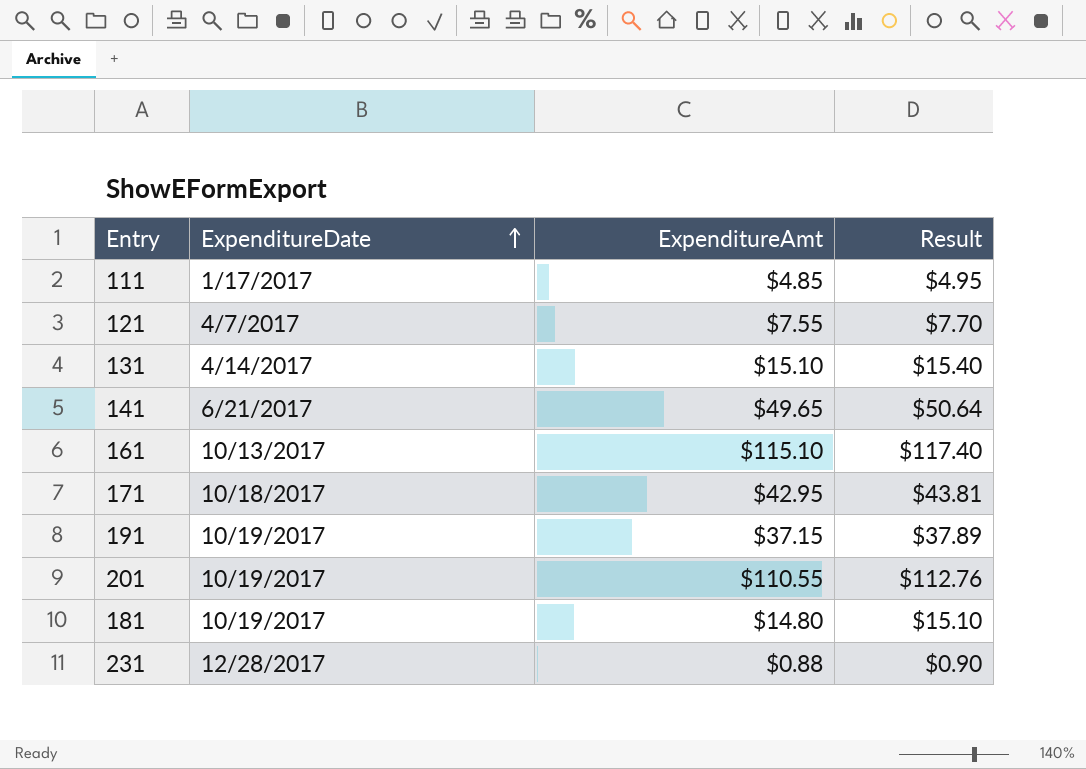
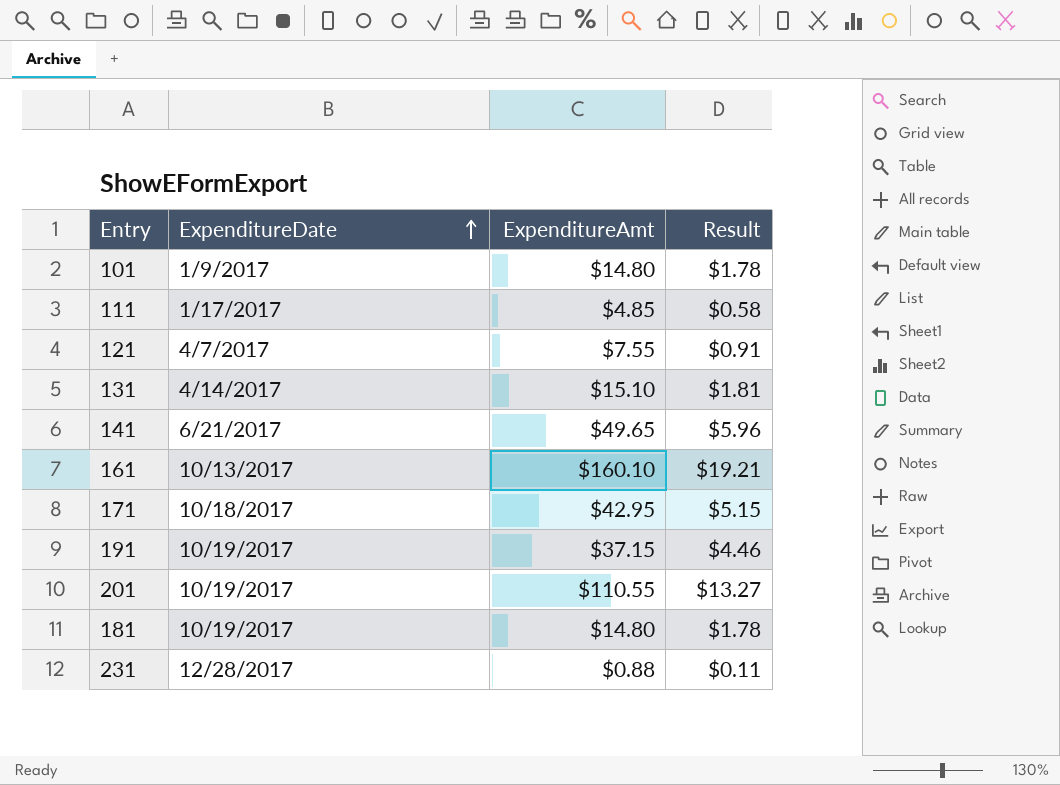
column Result | formula: [ExpenditureAmt] * 1.02 -> [ExpenditureAmt] * 0.12
row 101: none -> 1/9/2017 | $14.80 | $1.78
161 | ExpenditureAmt: $115.10 -> $160.10

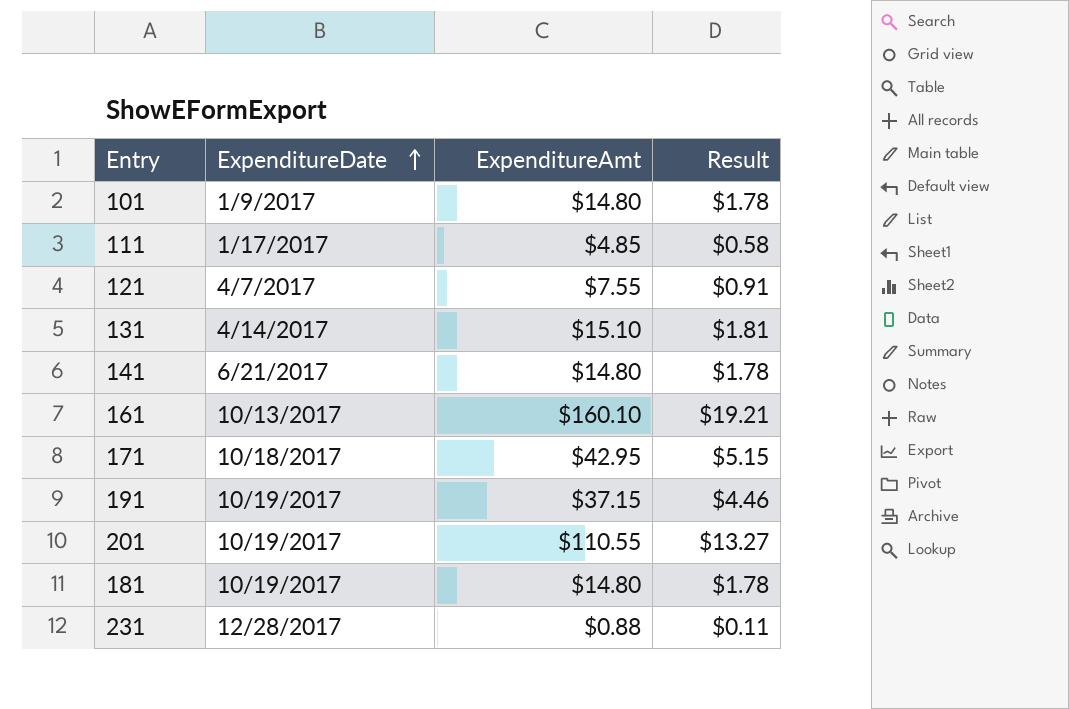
141 | ExpenditureAmt: $49.65 -> $14.80
141 | Result: $5.96 -> $1.78

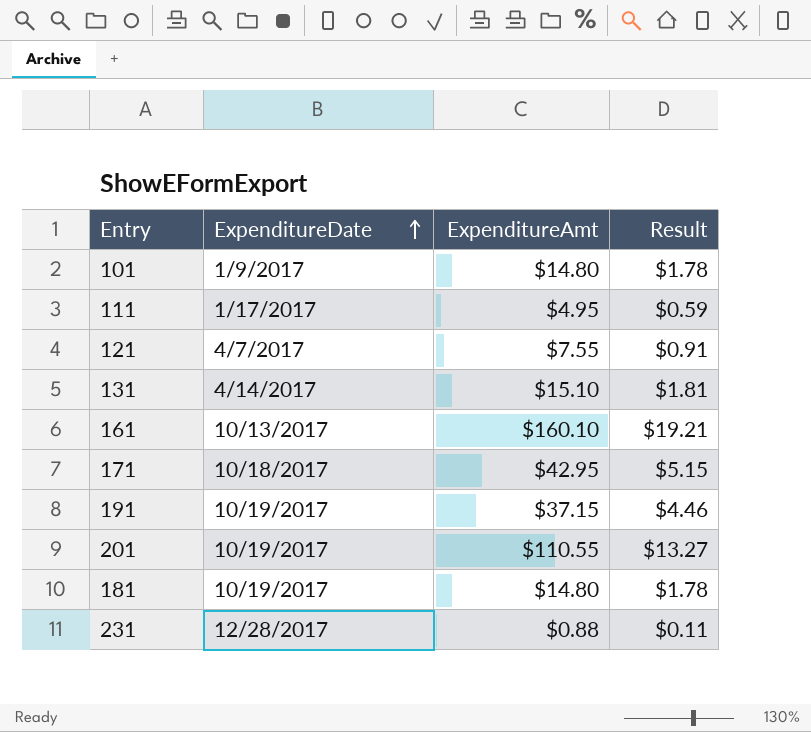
row 141: 6/21/2017 | $14.80 | $1.78 -> none
111 | ExpenditureAmt: $4.85 -> $4.95
111 | Result: $0.58 -> $0.59

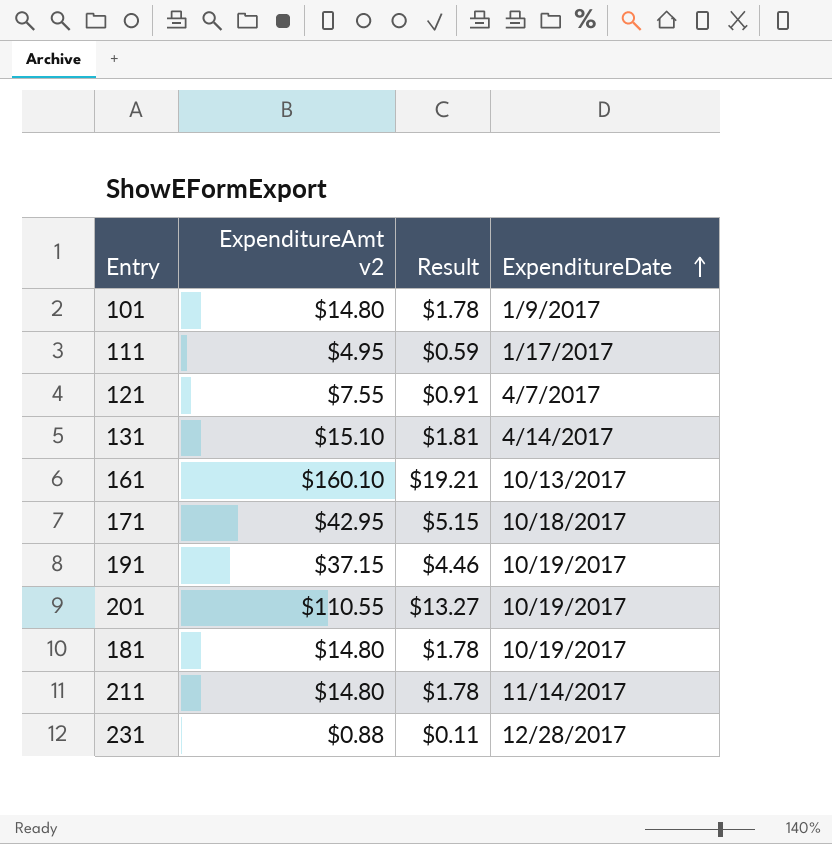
column name: ExpenditureAmt -> ExpenditureAmt v2
column ExpenditureDate | position: 2 -> 4
row 211: none -> $14.80 | $1.78 | 11/14/2017

